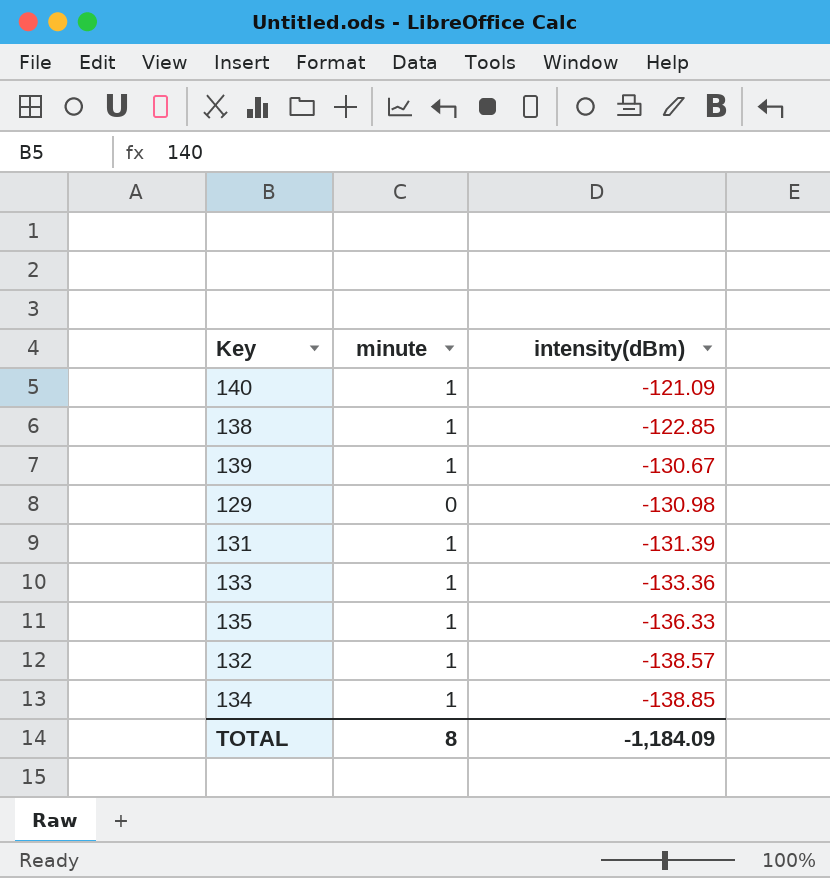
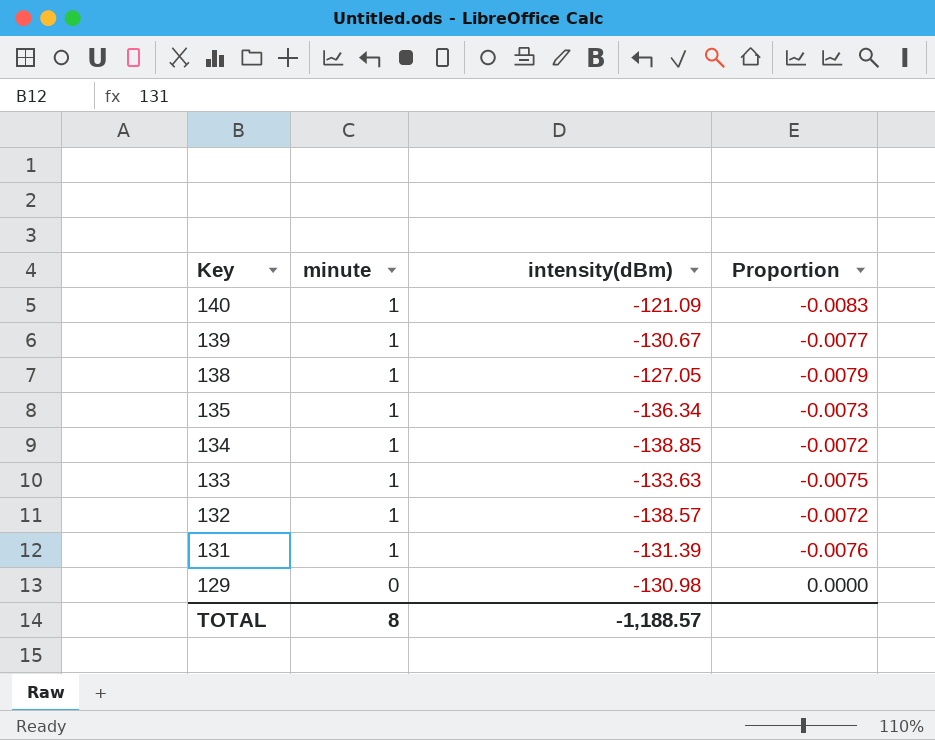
row order: intensity(dBm) descending -> Key descending
column Proportion | formula: none -> [minute] / [intensity(dBm)]
138 | intensity(dBm): -122.85 -> -127.05
135 | intensity(dBm): -136.33 -> -136.34
133 | intensity(dBm): -133.36 -> -133.63
TOTAL | intensity(dBm): -1,184.09 -> -1,188.57

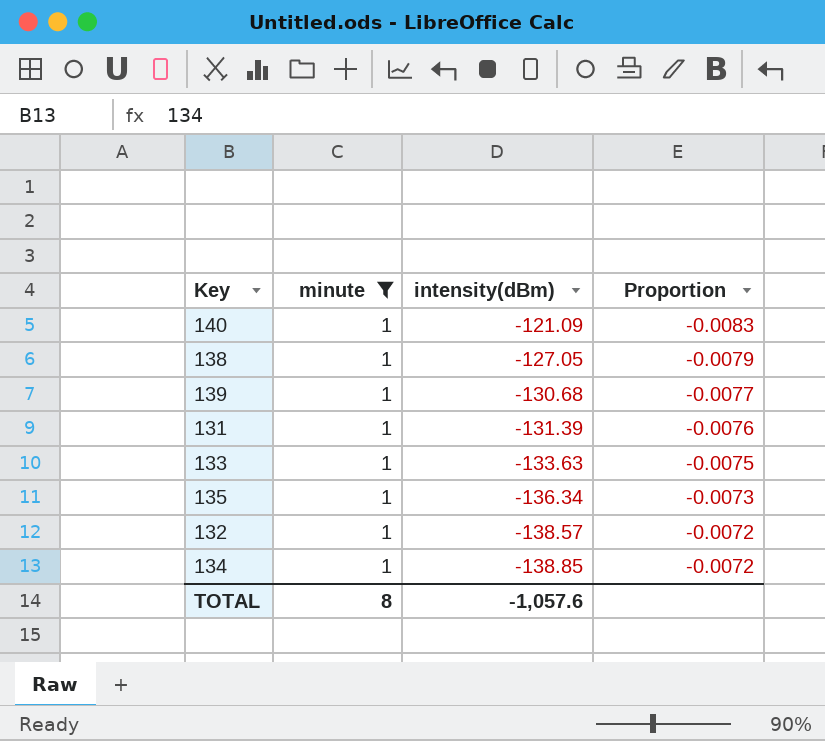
filter: none -> minute = 1
row order: Key descending -> intensity(dBm) descending
139 | intensity(dBm): -130.67 -> -130.68
TOTAL | intensity(dBm): -1,188.57 -> -1,057.6

